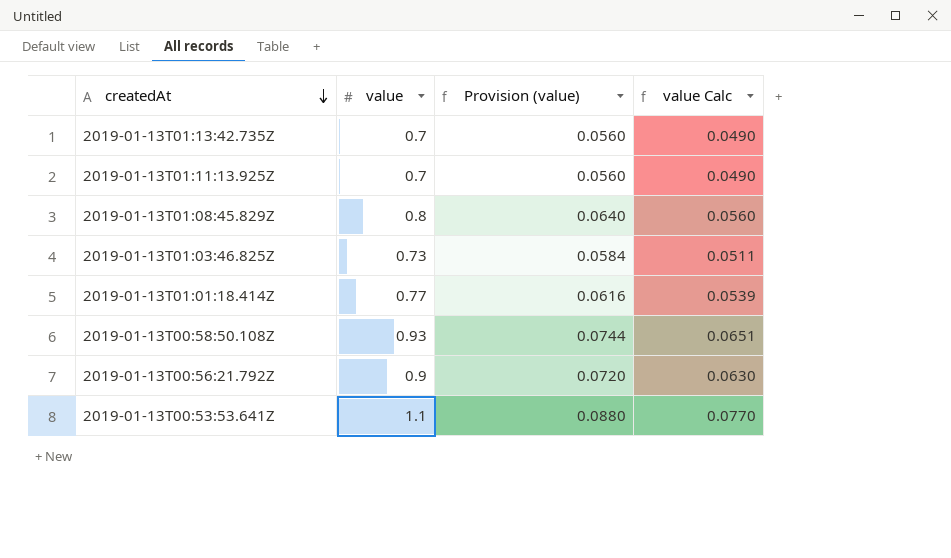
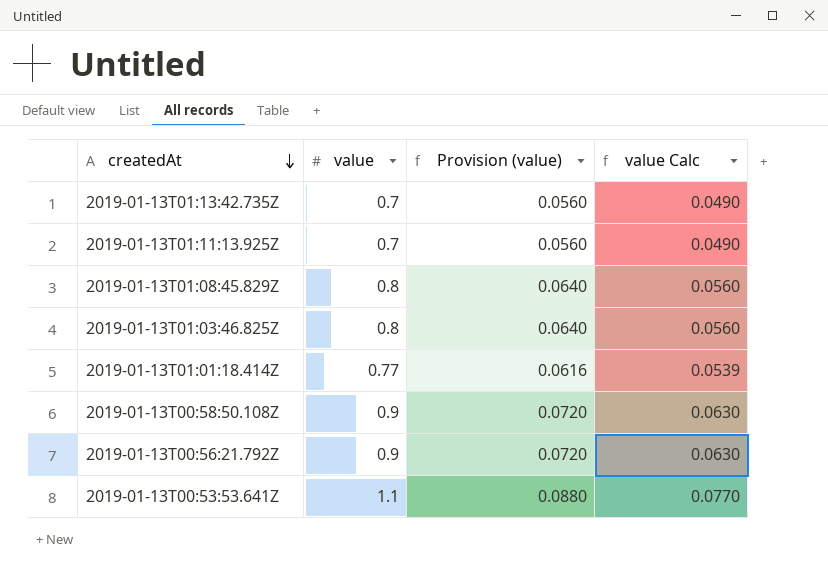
2019-01-13T01:03:46.825Z | value: 0.73 -> 0.8
2019-01-13T01:03:46.825Z | Provision (value): 0.0584 -> 0.0640
2019-01-13T01:03:46.825Z | value Calc: 0.0511 -> 0.0560
2019-01-13T00:58:50.108Z | value: 0.93 -> 0.9
2019-01-13T00:58:50.108Z | Provision (value): 0.0744 -> 0.0720
2019-01-13T00:58:50.108Z | value Calc: 0.0651 -> 0.0630

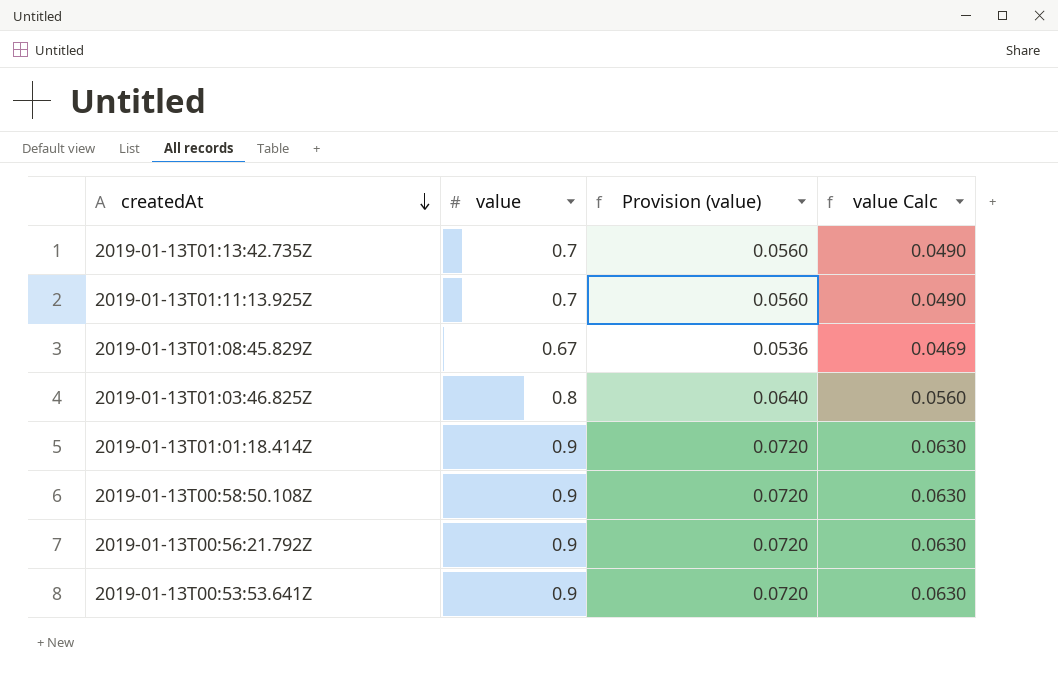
2019-01-13T01:08:45.829Z | value: 0.8 -> 0.67
2019-01-13T01:08:45.829Z | Provision (value): 0.0640 -> 0.0536
2019-01-13T01:08:45.829Z | value Calc: 0.0560 -> 0.0469
2019-01-13T01:01:18.414Z | value: 0.77 -> 0.9
2019-01-13T01:01:18.414Z | Provision (value): 0.0616 -> 0.0720
2019-01-13T01:01:18.414Z | value Calc: 0.0539 -> 0.0630
2019-01-13T00:53:53.641Z | value: 1.1 -> 0.9
2019-01-13T00:53:53.641Z | Provision (value): 0.0880 -> 0.0720
2019-01-13T00:53:53.641Z | value Calc: 0.0770 -> 0.0630

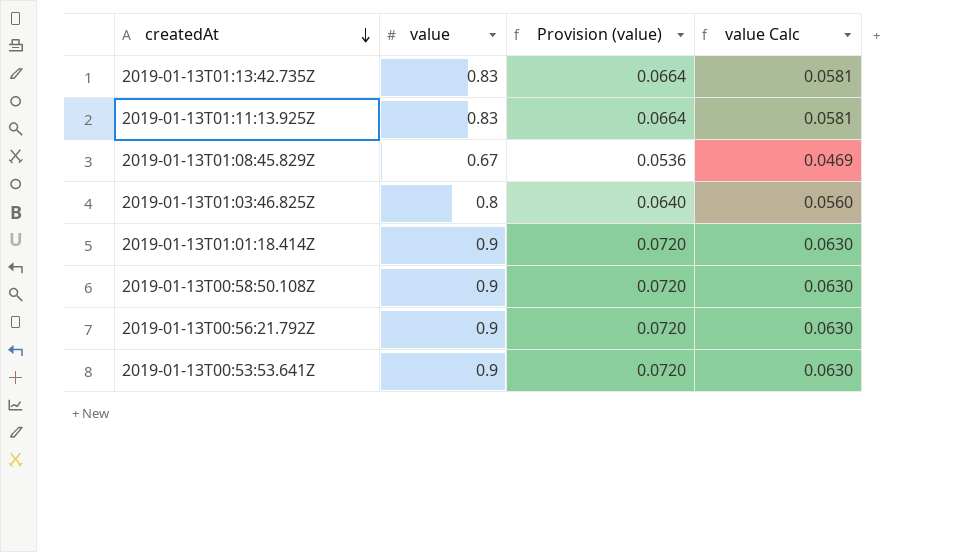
2019-01-13T01:13:42.735Z | value: 0.7 -> 0.83
2019-01-13T01:13:42.735Z | Provision (value): 0.0560 -> 0.0664
2019-01-13T01:13:42.735Z | value Calc: 0.0490 -> 0.0581
2019-01-13T01:11:13.925Z | value: 0.7 -> 0.83
2019-01-13T01:11:13.925Z | Provision (value): 0.0560 -> 0.0664
2019-01-13T01:11:13.925Z | value Calc: 0.0490 -> 0.0581

